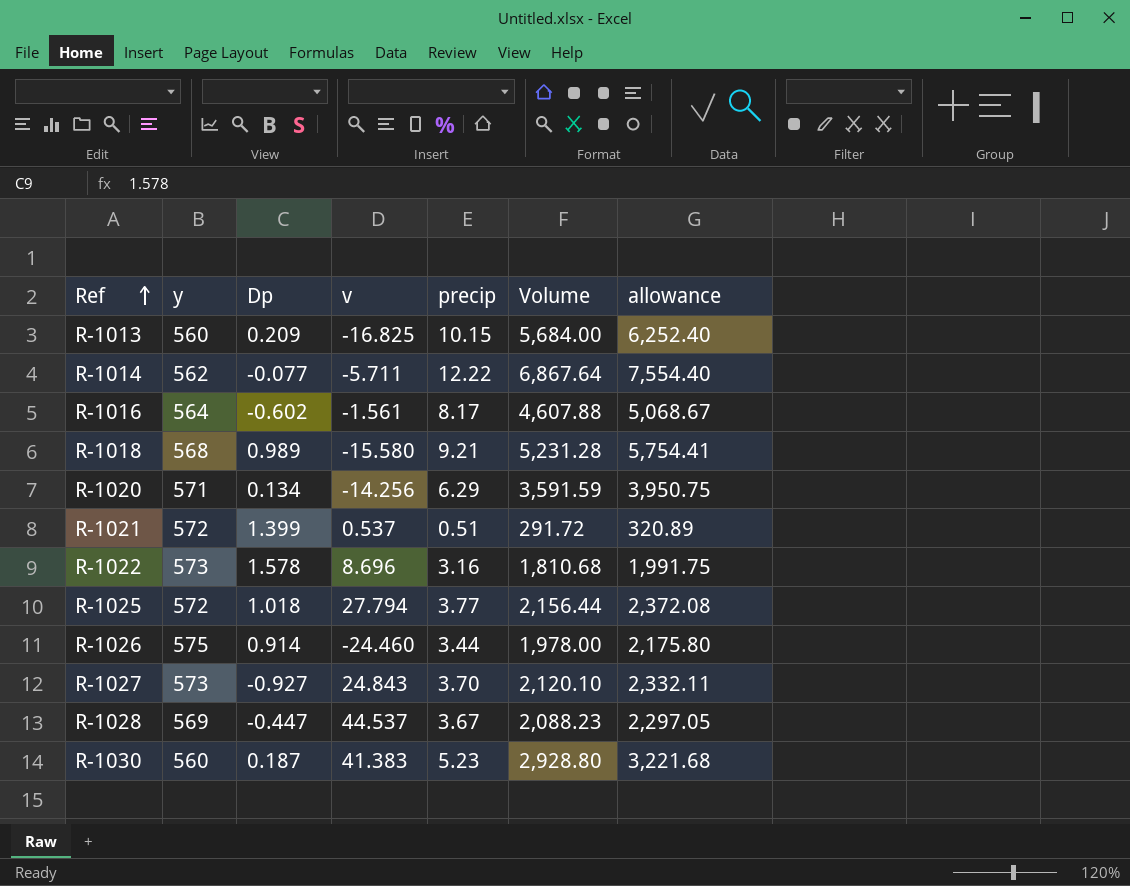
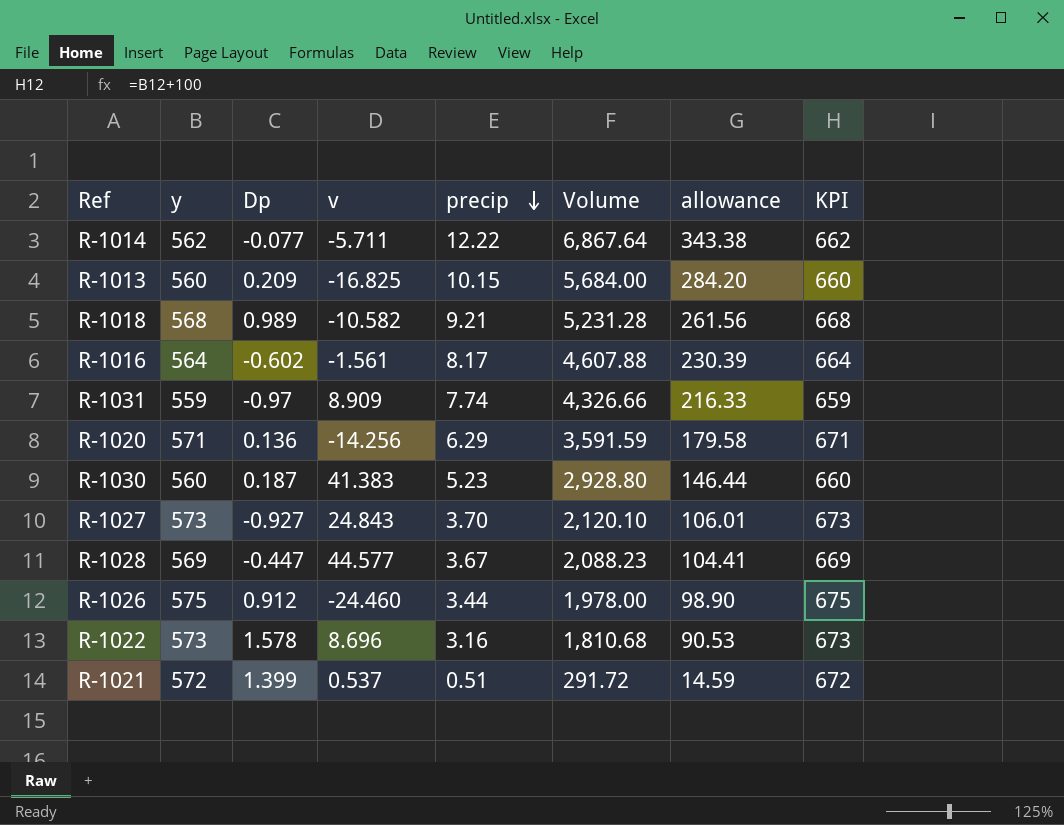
row order: Ref ascending -> precip descending
column allowance | formula: [Volume] * 1.1 -> [Volume] * 0.05
column KPI | formula: none -> [y] + 100
row R-1025: 572 | 1.018 | 27.794 | 3.77 | 2,156.44 | 2,372.08 -> none
R-1018 | v: -15.580 -> -10.582
row R-1031: none -> 559 | -0.97 | 8.909 | 7.74 | 4,326.66 | 216.33 | 659
R-1020 | Dp: 0.134 -> 0.136
R-1028 | v: 44.537 -> 44.577
R-1026 | Dp: 0.914 -> 0.912

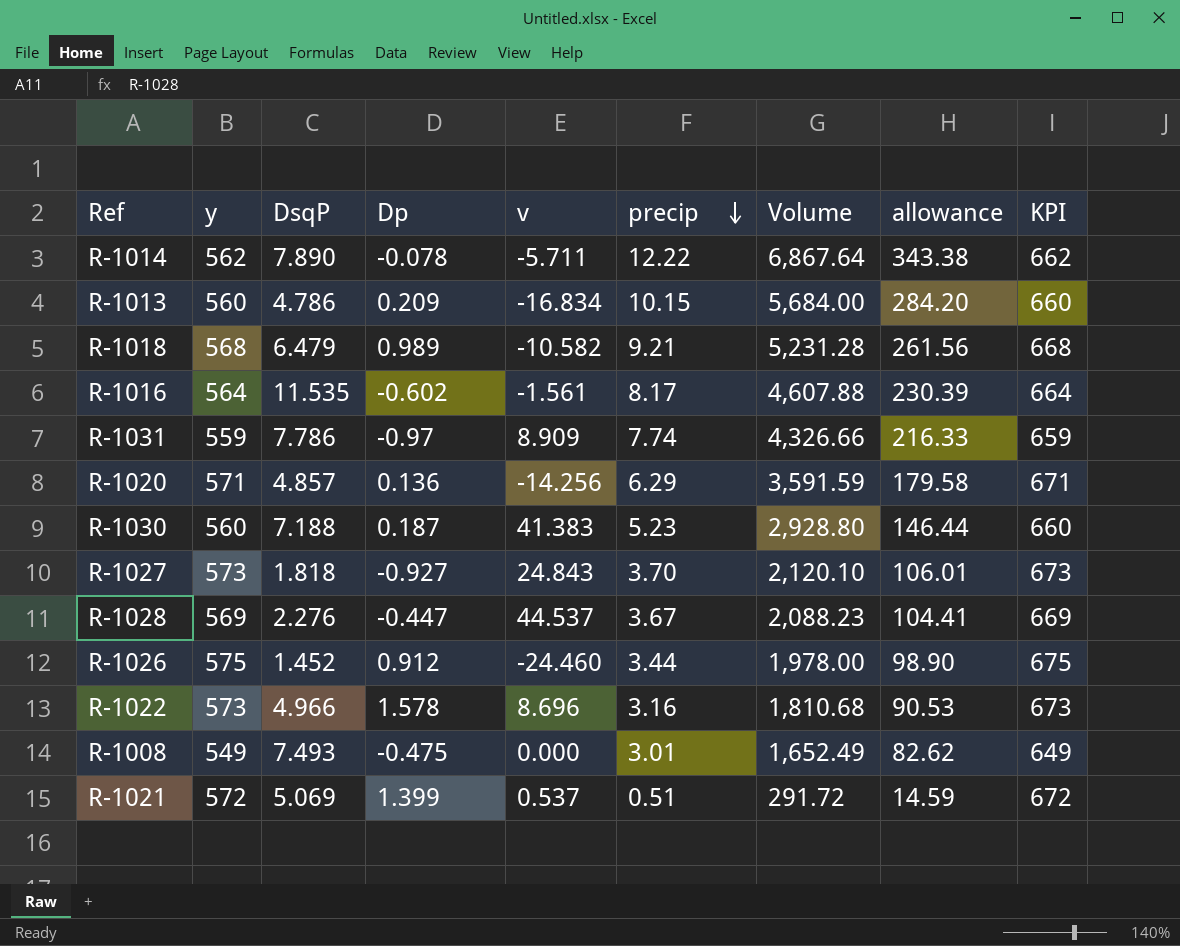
column DsqP | position: none -> 3
R-1014 | Dp: -0.077 -> -0.078
R-1013 | v: -16.825 -> -16.834
R-1028 | v: 44.577 -> 44.537
row R-1008: none -> 549 | 7.493 | -0.475 | 0.000 | 3.01 | 1,652.49 | 82.62 | 649

